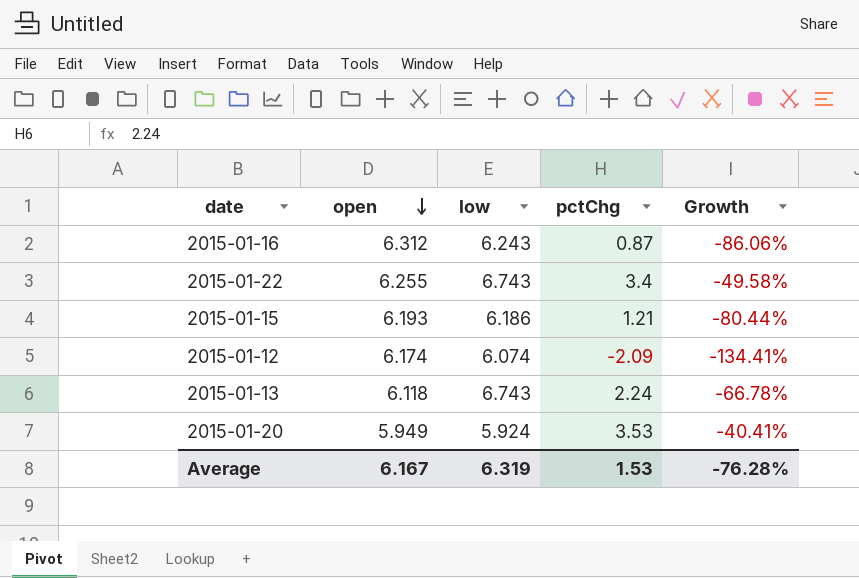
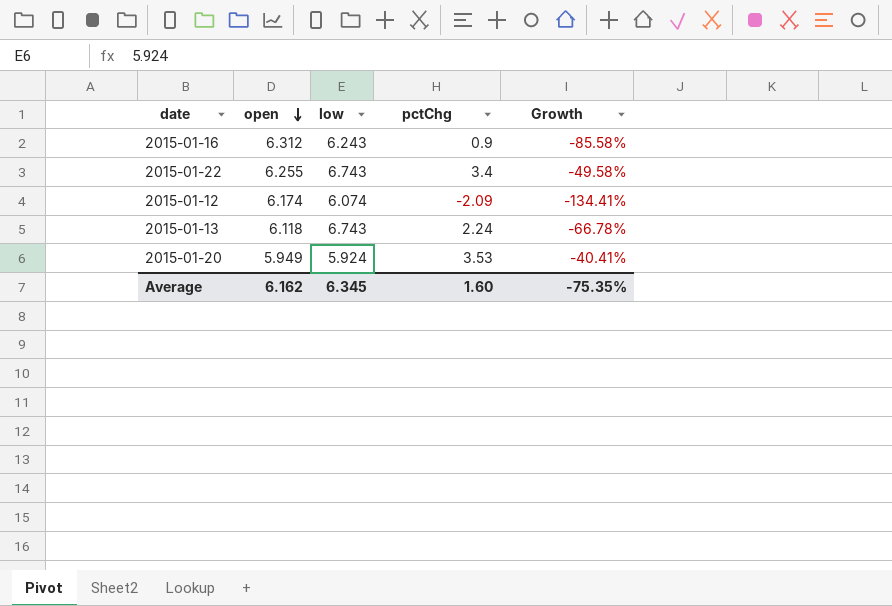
row 2015-01-15: 6.193 | 6.186 | 1.21 | -80.44% -> none
2015-01-16 | pctChg: 0.87 -> 0.9
2015-01-16 | Growth: -86.06% -> -85.58%
Average | open: 6.167 -> 6.162
Average | low: 6.319 -> 6.345
Average | pctChg: 1.53 -> 1.60
Average | Growth: -76.28% -> -75.35%

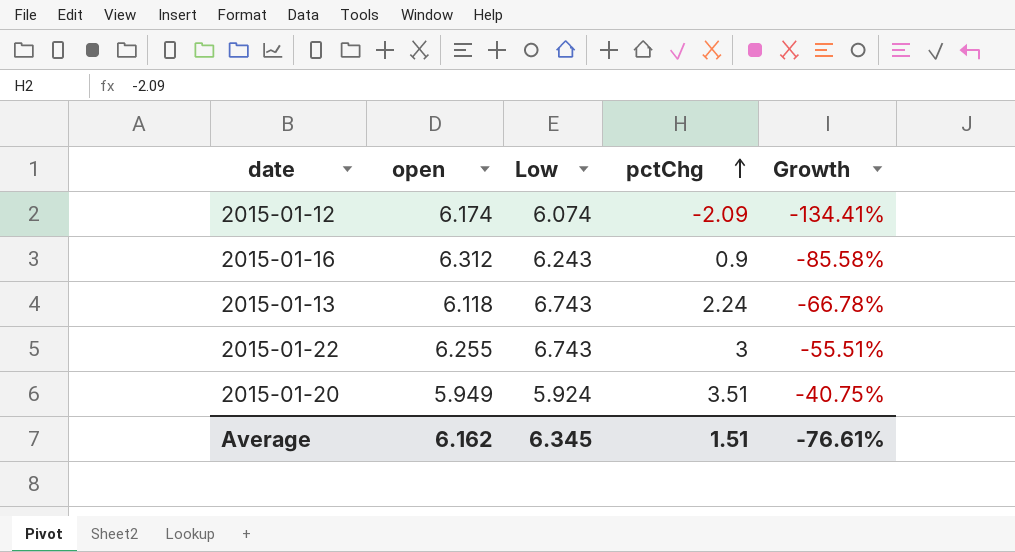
row order: open descending -> pctChg ascending
column name: low -> Low
2015-01-22 | pctChg: 3.4 -> 3
2015-01-22 | Growth: -49.58% -> -55.51%
2015-01-20 | pctChg: 3.53 -> 3.51
2015-01-20 | Growth: -40.41% -> -40.75%
Average | pctChg: 1.60 -> 1.51
Average | Growth: -75.35% -> -76.61%

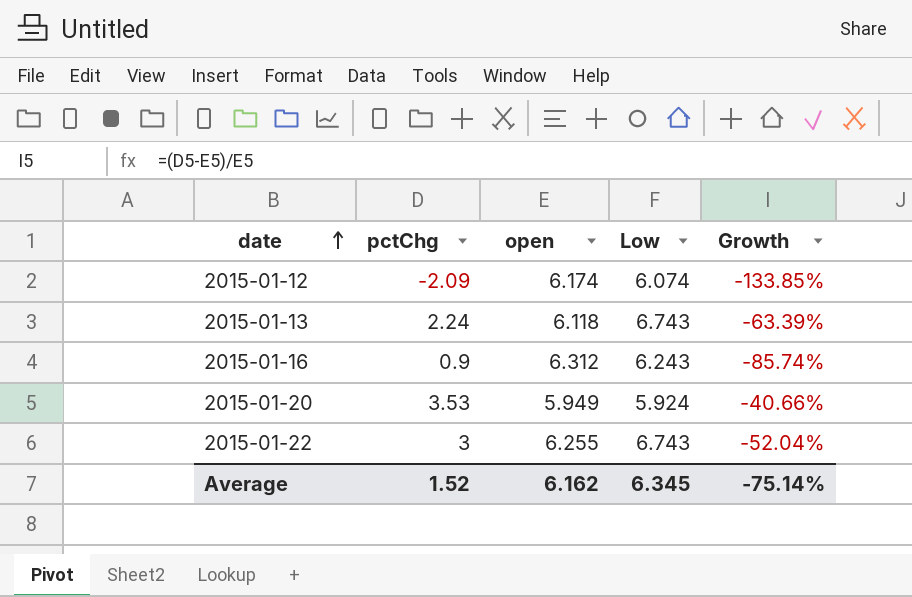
row order: pctChg ascending -> date ascending
column pctChg | position: 4 -> 2
column Growth | formula: ([pctChg] - [Low]) / [Low] -> ([pctChg] - [open]) / [open]
2015-01-20 | pctChg: 3.51 -> 3.53
Average | pctChg: 1.51 -> 1.52
Average | Growth: -76.61% -> -75.14%

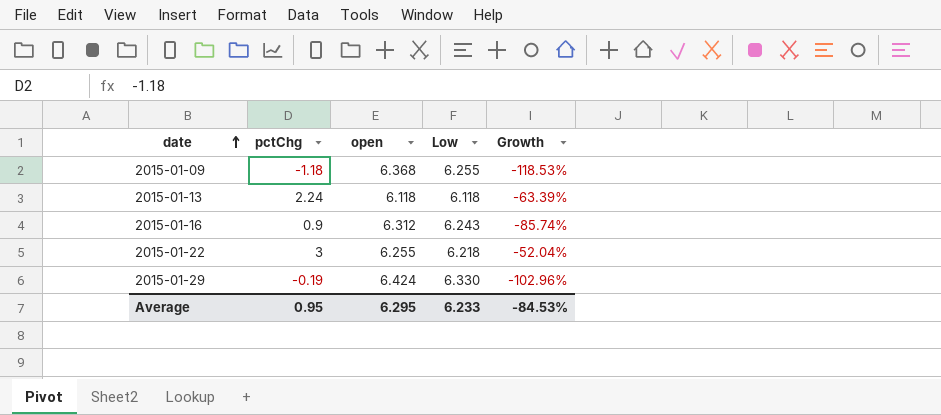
row 2015-01-12: -2.09 | 6.174 | 6.074 | -133.85% -> none
row 2015-01-20: 3.53 | 5.949 | 5.924 | -40.66% -> none
row 2015-01-09: none -> -1.18 | 6.368 | 6.255 | -118.53%
2015-01-13 | Low: 6.743 -> 6.118
2015-01-22 | Low: 6.743 -> 6.218
row 2015-01-29: none -> -0.19 | 6.424 | 6.330 | -102.96%
Average | pctChg: 1.52 -> 0.95
Average | open: 6.162 -> 6.295
Average | Low: 6.345 -> 6.233
Average | Growth: -75.14% -> -84.53%

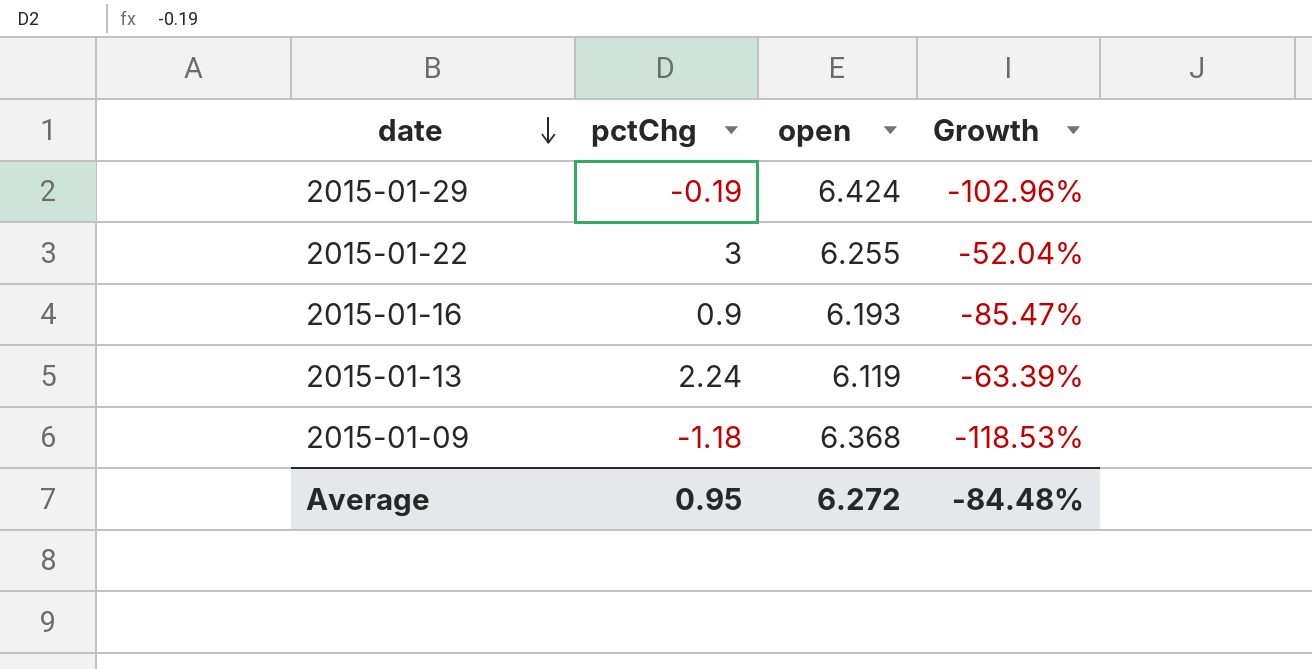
row order: date ascending -> date descending
column Low | position: 4 -> none
2015-01-16 | open: 6.312 -> 6.193
2015-01-16 | Growth: -85.74% -> -85.47%
2015-01-13 | open: 6.118 -> 6.119
Average | open: 6.295 -> 6.272
Average | Growth: -84.53% -> -84.48%

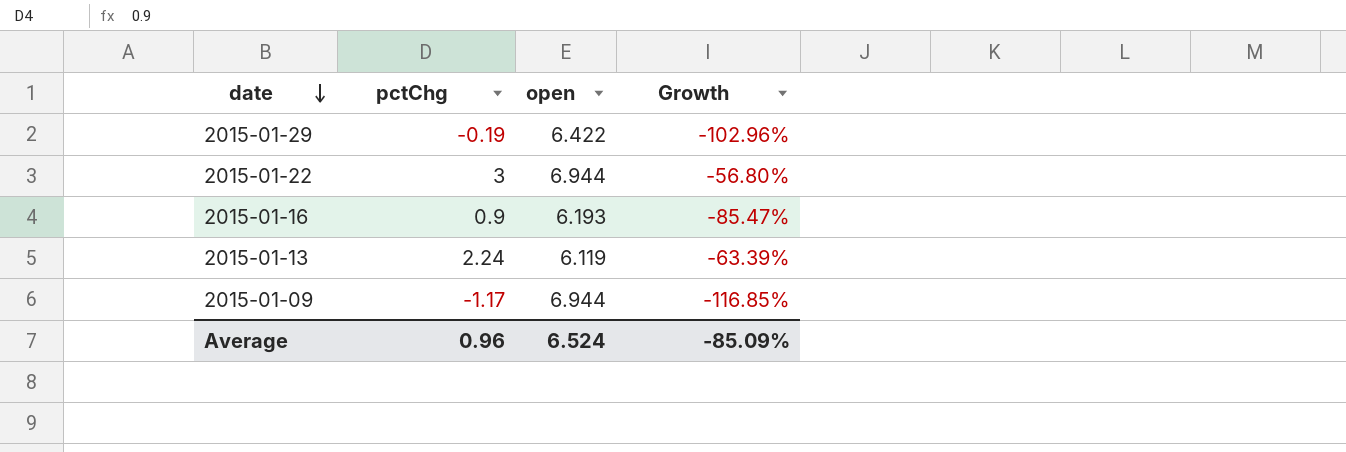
2015-01-29 | open: 6.424 -> 6.422
2015-01-22 | open: 6.255 -> 6.944
2015-01-22 | Growth: -52.04% -> -56.80%
2015-01-09 | pctChg: -1.18 -> -1.17
2015-01-09 | open: 6.368 -> 6.944
2015-01-09 | Growth: -118.53% -> -116.85%
Average | pctChg: 0.95 -> 0.96
Average | open: 6.272 -> 6.524
Average | Growth: -84.48% -> -85.09%

